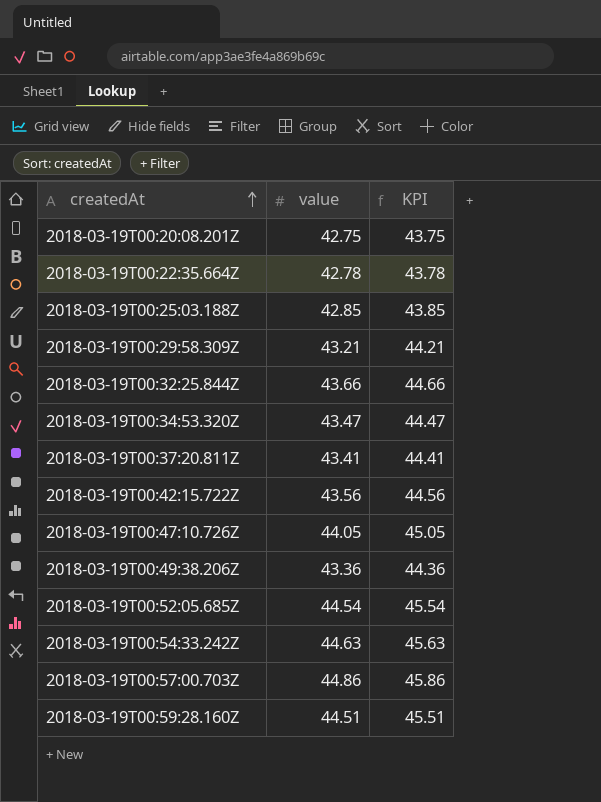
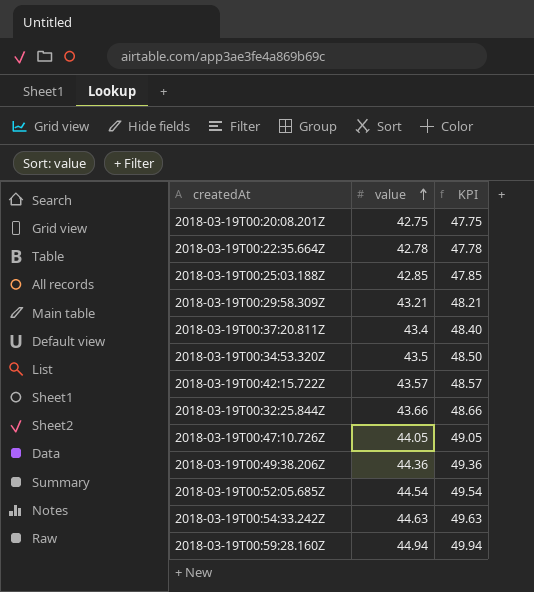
row order: createdAt ascending -> value ascending
column KPI | formula: [value] + 1 -> [value] + 5
row 2018-03-19T00:57:00.703Z: 44.86 | 45.86 -> none
2018-03-19T00:37:20.811Z | value: 43.41 -> 43.4
2018-03-19T00:34:53.320Z | value: 43.47 -> 43.5
2018-03-19T00:42:15.722Z | value: 43.56 -> 43.57
2018-03-19T00:49:38.206Z | value: 43.36 -> 44.36
2018-03-19T00:59:28.160Z | value: 44.51 -> 44.94

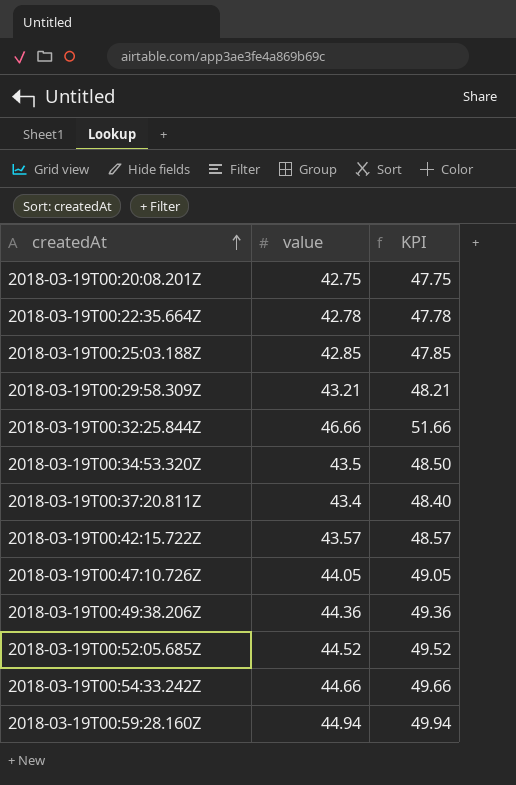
row order: value ascending -> createdAt ascending
2018-03-19T00:32:25.844Z | value: 43.66 -> 46.66
2018-03-19T00:32:25.844Z | KPI: 48.66 -> 51.66
2018-03-19T00:52:05.685Z | value: 44.54 -> 44.52
2018-03-19T00:52:05.685Z | KPI: 49.54 -> 49.52
2018-03-19T00:54:33.242Z | value: 44.63 -> 44.66
2018-03-19T00:54:33.242Z | KPI: 49.63 -> 49.66

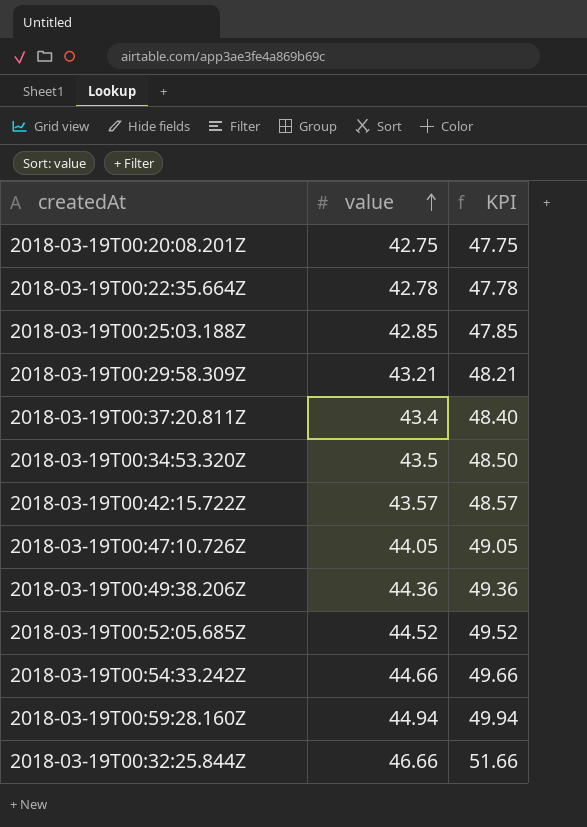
row order: createdAt ascending -> value ascending

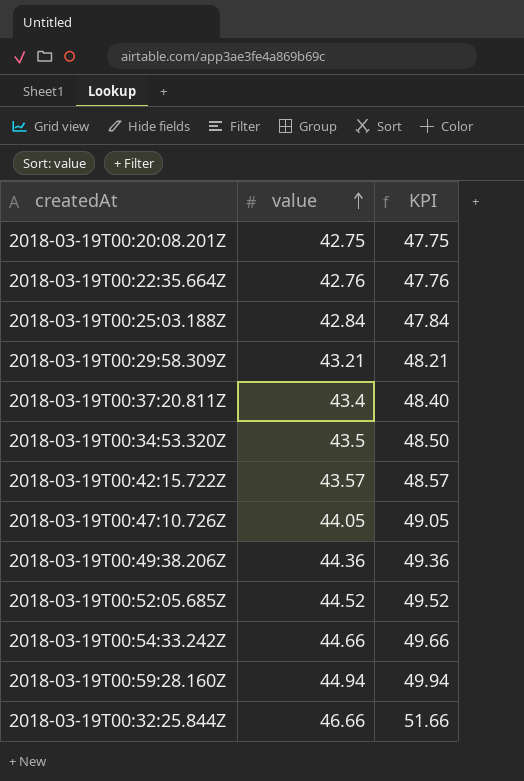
2018-03-19T00:22:35.664Z | value: 42.78 -> 42.76
2018-03-19T00:22:35.664Z | KPI: 47.78 -> 47.76
2018-03-19T00:25:03.188Z | value: 42.85 -> 42.84
2018-03-19T00:25:03.188Z | KPI: 47.85 -> 47.84

